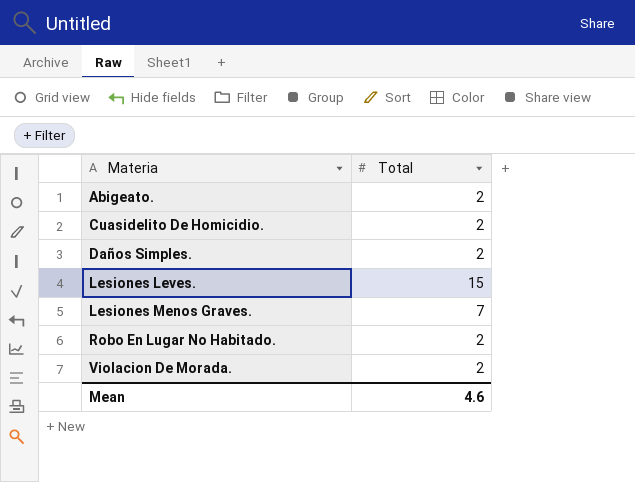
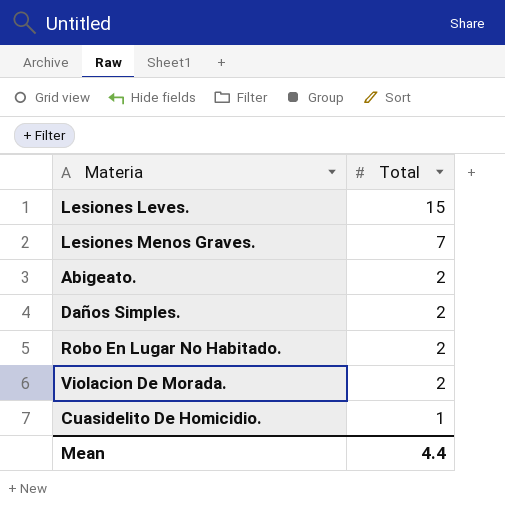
row order: Materia ascending -> Total descending
Cuasidelito De Homicidio. | Total: 2 -> 1
Mean | Total: 4.6 -> 4.4

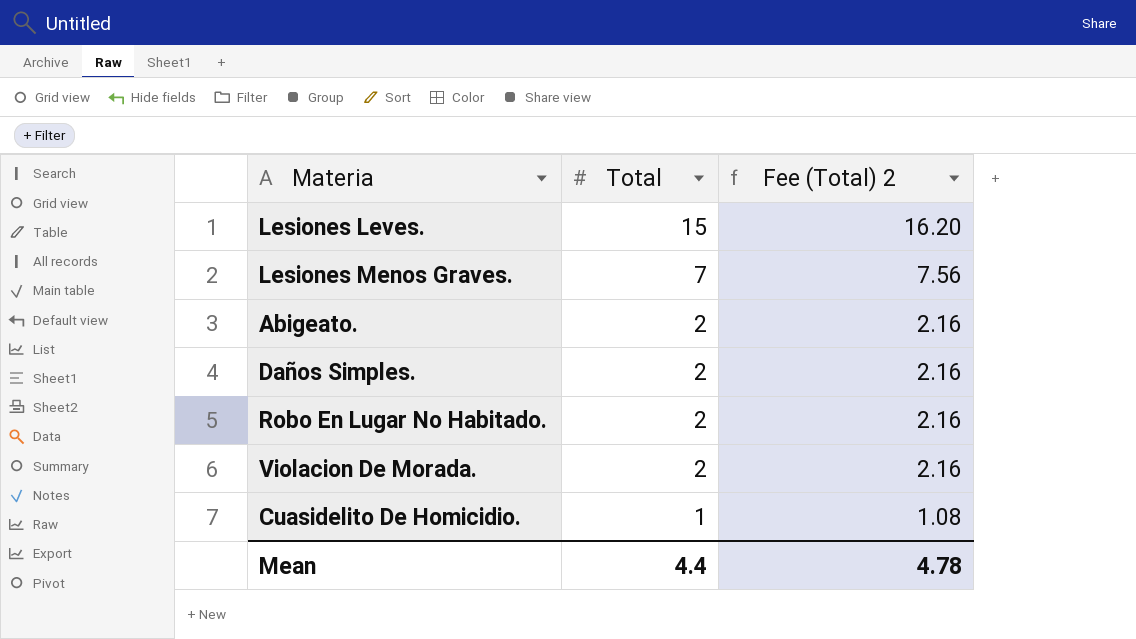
column Fee (Total) 2 | formula: none -> [Total] * 1.08

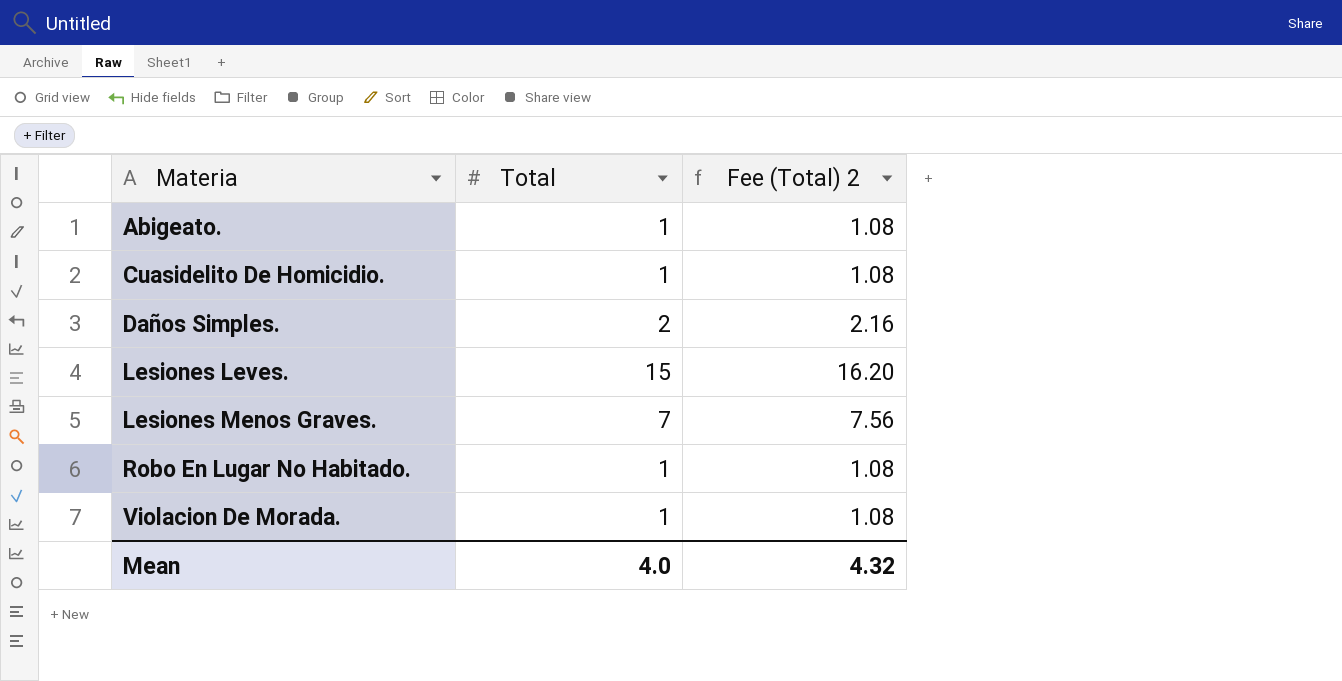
row order: Total descending -> Materia ascending
Abigeato. | Total: 2 -> 1
Abigeato. | Fee (Total) 2: 2.16 -> 1.08
Robo En Lugar No Habitado. | Total: 2 -> 1
Robo En Lugar No Habitado. | Fee (Total) 2: 2.16 -> 1.08
Violacion De Morada. | Total: 2 -> 1
Violacion De Morada. | Fee (Total) 2: 2.16 -> 1.08
Mean | Total: 4.4 -> 4.0
Mean | Fee (Total) 2: 4.78 -> 4.32

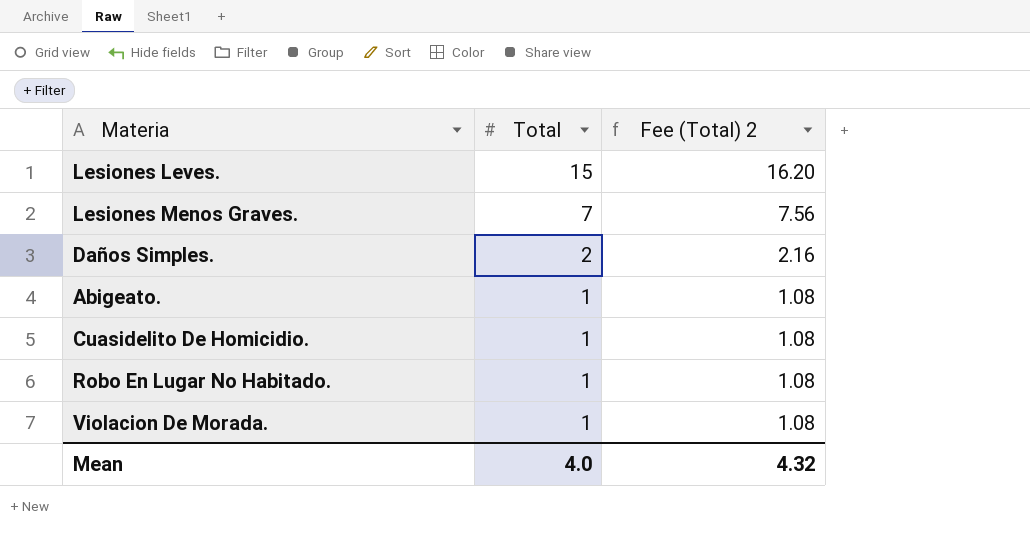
row order: Materia ascending -> Total descending

